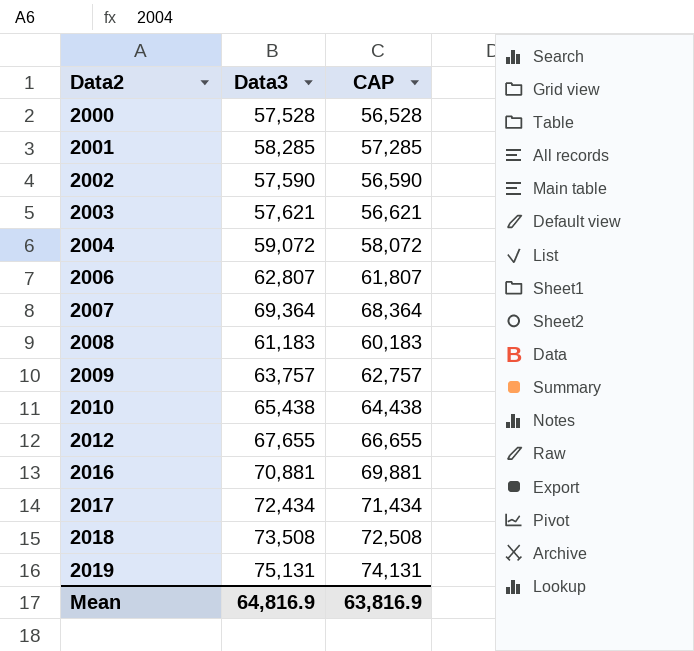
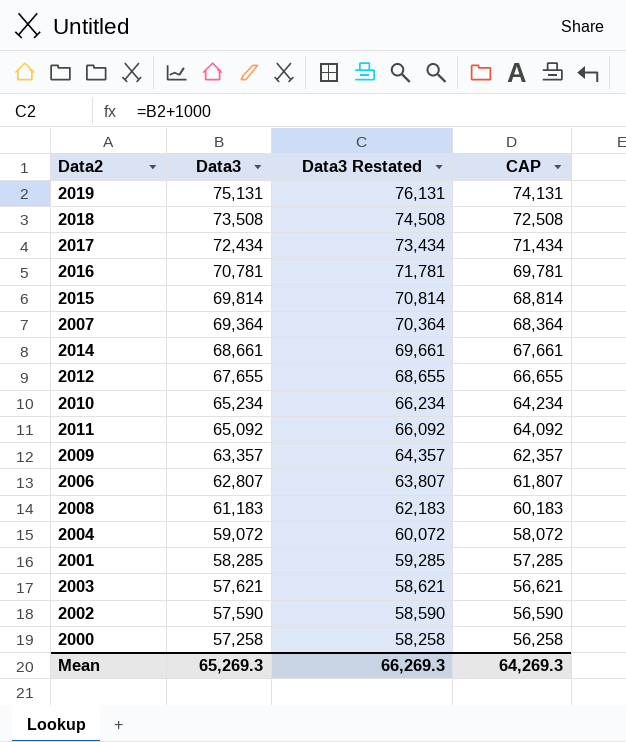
row order: Data2 ascending -> Data3 descending
column Data3 Restated | formula: none -> [Data3] + 1000
2016 | Data3: 70,881 -> 70,781
2016 | CAP: 69,881 -> 69,781
row 2015: none -> 69,814 | 70,814 | 68,814
row 2014: none -> 68,661 | 69,661 | 67,661
2010 | Data3: 65,438 -> 65,234
2010 | CAP: 64,438 -> 64,234
row 2011: none -> 65,092 | 66,092 | 64,092
2009 | Data3: 63,757 -> 63,357
2009 | CAP: 62,757 -> 62,357
2000 | Data3: 57,528 -> 57,258
2000 | CAP: 56,528 -> 56,258
Mean | Data3: 64,816.9 -> 65,269.3
Mean | CAP: 63,816.9 -> 64,269.3

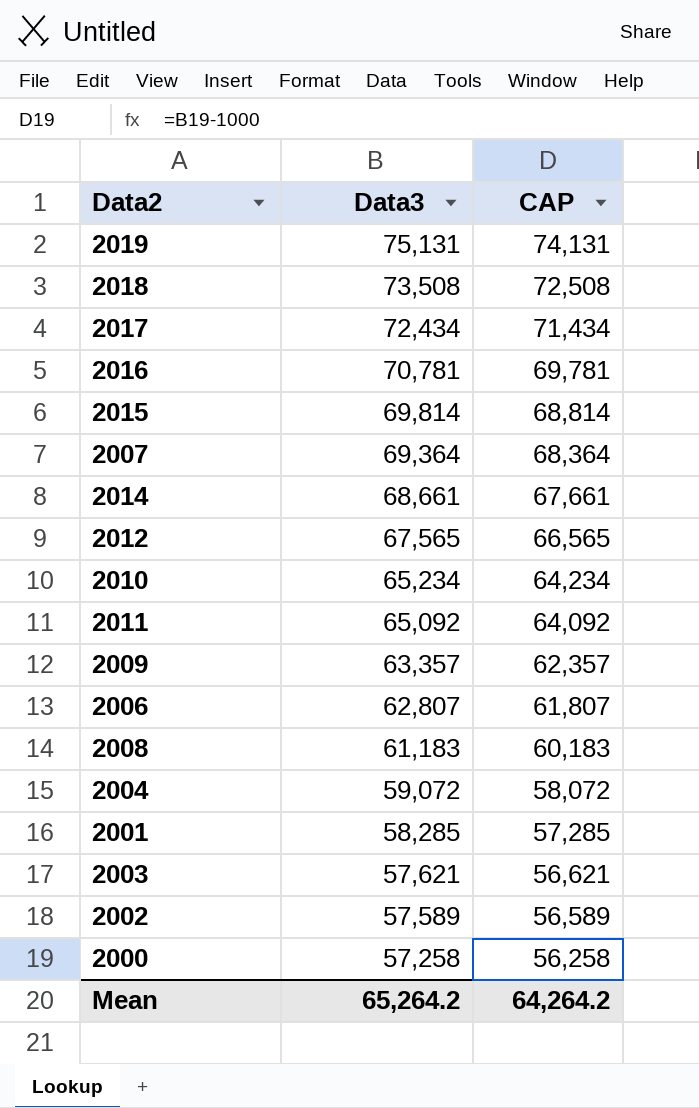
column Data3 Restated | formula: [Data3] + 1000 -> none
2012 | Data3: 67,655 -> 67,565
2012 | CAP: 66,655 -> 66,565
2002 | Data3: 57,590 -> 57,589
2002 | CAP: 56,590 -> 56,589
Mean | Data3: 65,269.3 -> 65,264.2
Mean | CAP: 64,269.3 -> 64,264.2

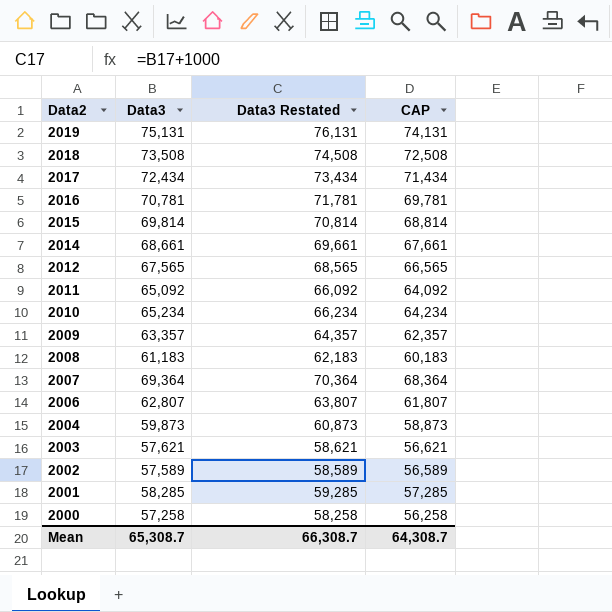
row order: Data3 descending -> Data2 descending
column Data3 Restated | formula: none -> [Data3] + 1000
2004 | Data3: 59,072 -> 59,873
2004 | CAP: 58,072 -> 58,873
Mean | Data3: 65,264.2 -> 65,308.7
Mean | CAP: 64,264.2 -> 64,308.7

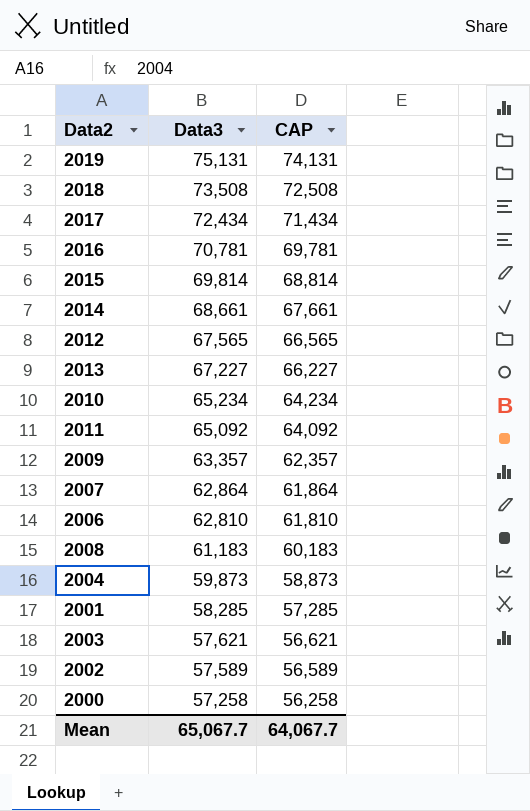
row order: Data2 descending -> Data3 descending
column Data3 Restated | formula: [Data3] + 1000 -> none
row 2013: none -> 67,227 | 66,227
2007 | Data3: 69,364 -> 62,864
2007 | CAP: 68,364 -> 61,864
2006 | Data3: 62,807 -> 62,810
2006 | CAP: 61,807 -> 61,810
Mean | Data3: 65,308.7 -> 65,067.7
Mean | CAP: 64,308.7 -> 64,067.7

